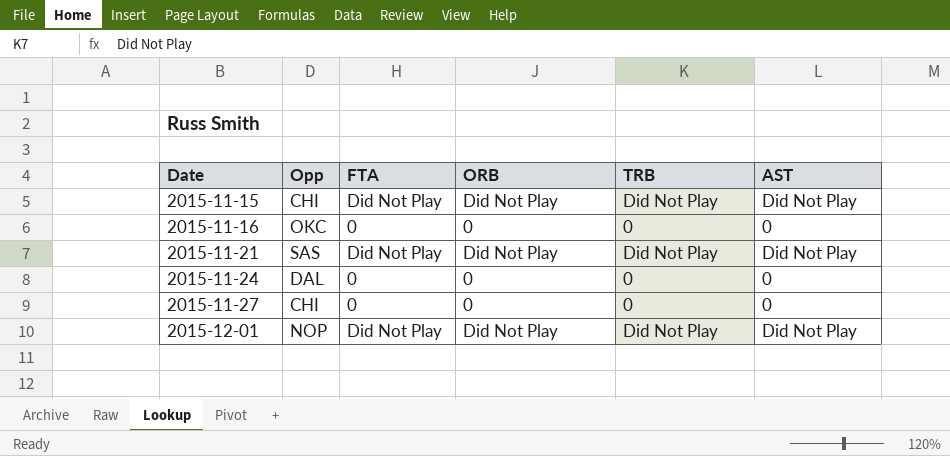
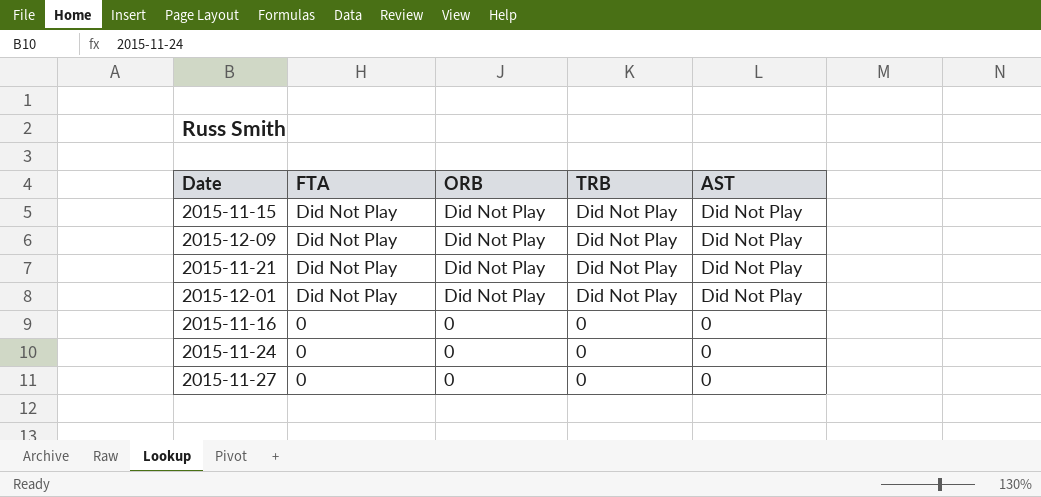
row order: Date ascending -> FTA descending
column Opp | position: 2 -> none
row 2015-12-09: none -> Did Not Play | Did Not Play | Did Not Play | Did Not Play

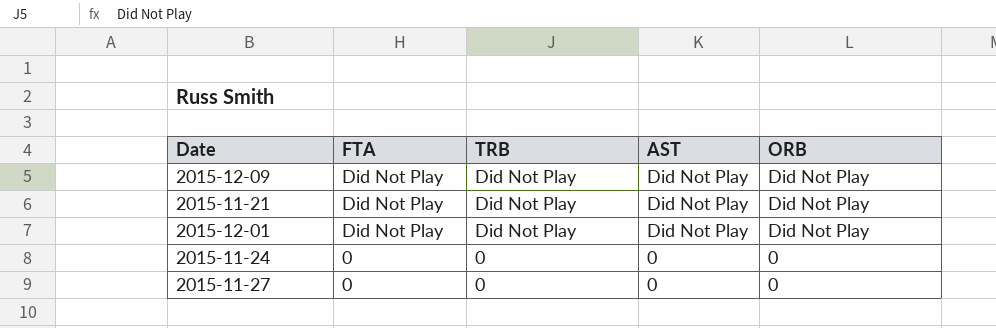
column ORB | position: 3 -> 5
row 2015-11-15: Did Not Play | Did Not Play | Did Not Play | Did Not Play -> none
row 2015-11-16: 0 | 0 | 0 | 0 -> none

